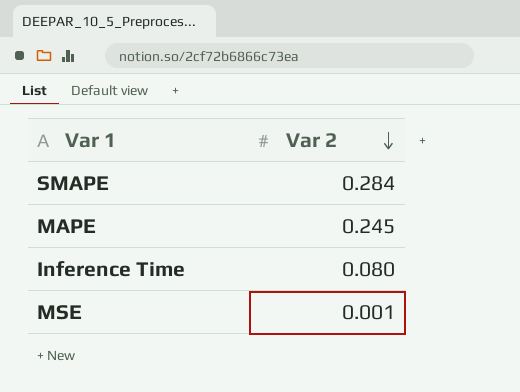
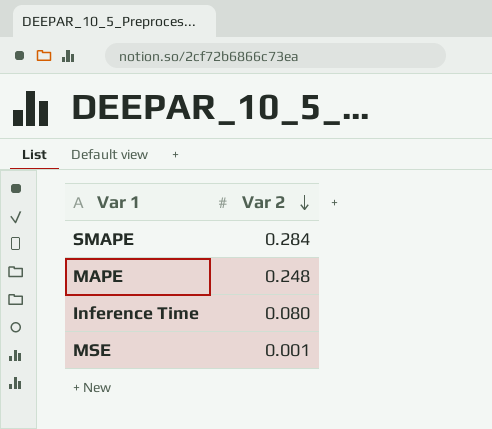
MAPE | Var 2: 0.245 -> 0.248

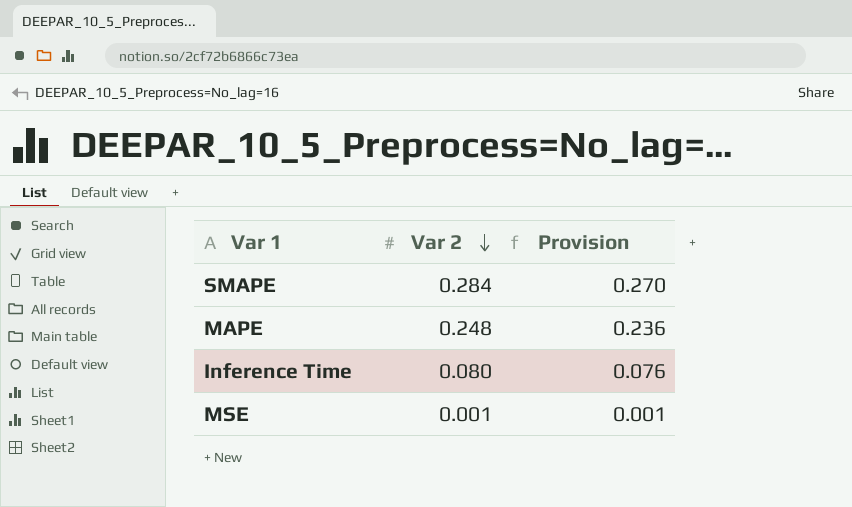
column Provision | formula: none -> [Var 2] * 0.95

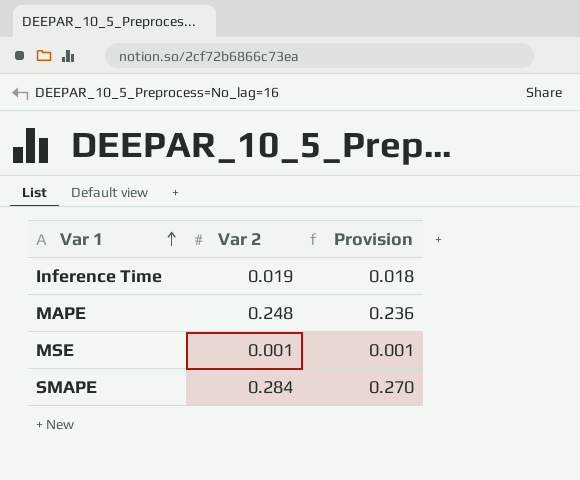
row order: Var 2 descending -> Var 1 ascending
Inference Time | Var 2: 0.080 -> 0.019
Inference Time | Provision: 0.076 -> 0.018

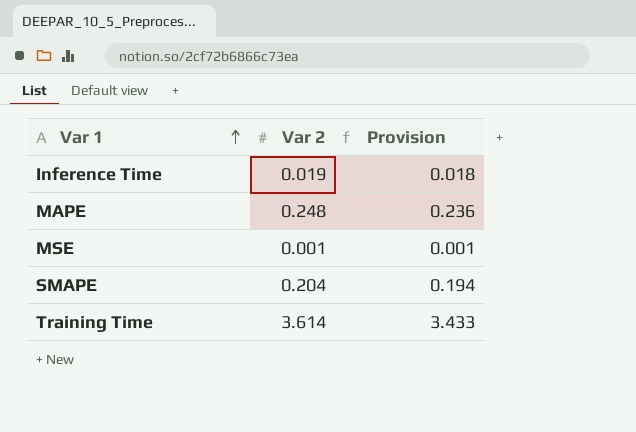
SMAPE | Var 2: 0.284 -> 0.204
SMAPE | Provision: 0.270 -> 0.194
row Training Time: none -> 3.614 | 3.433

